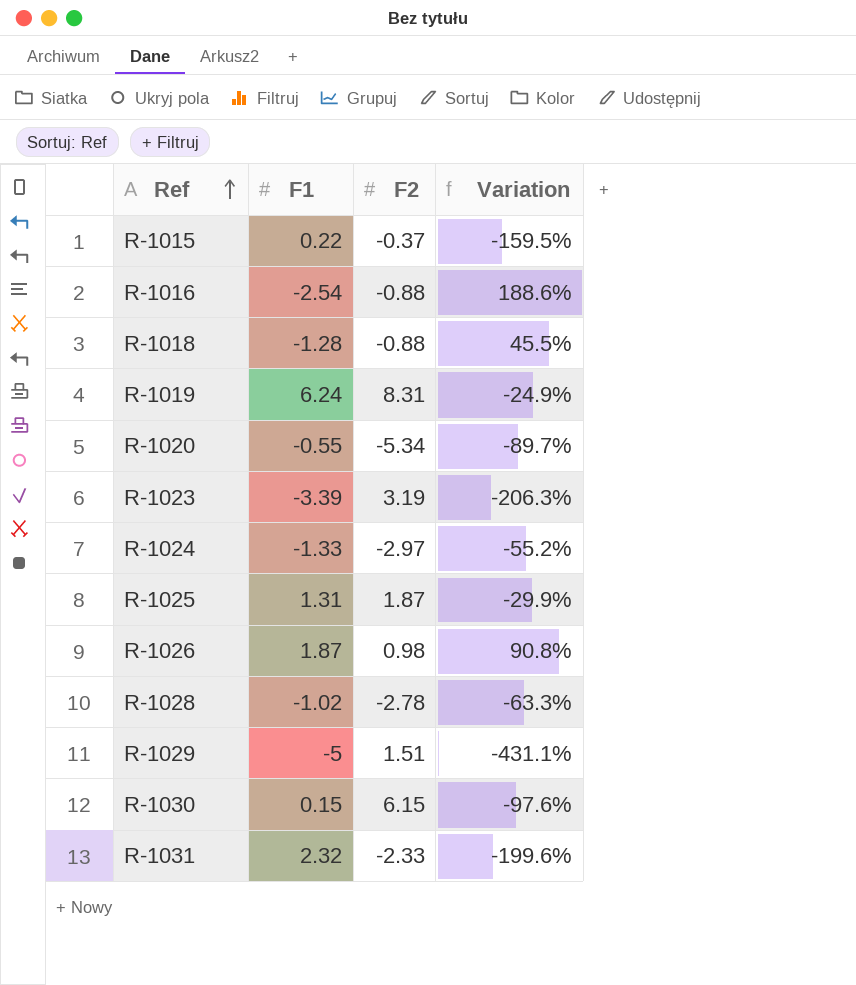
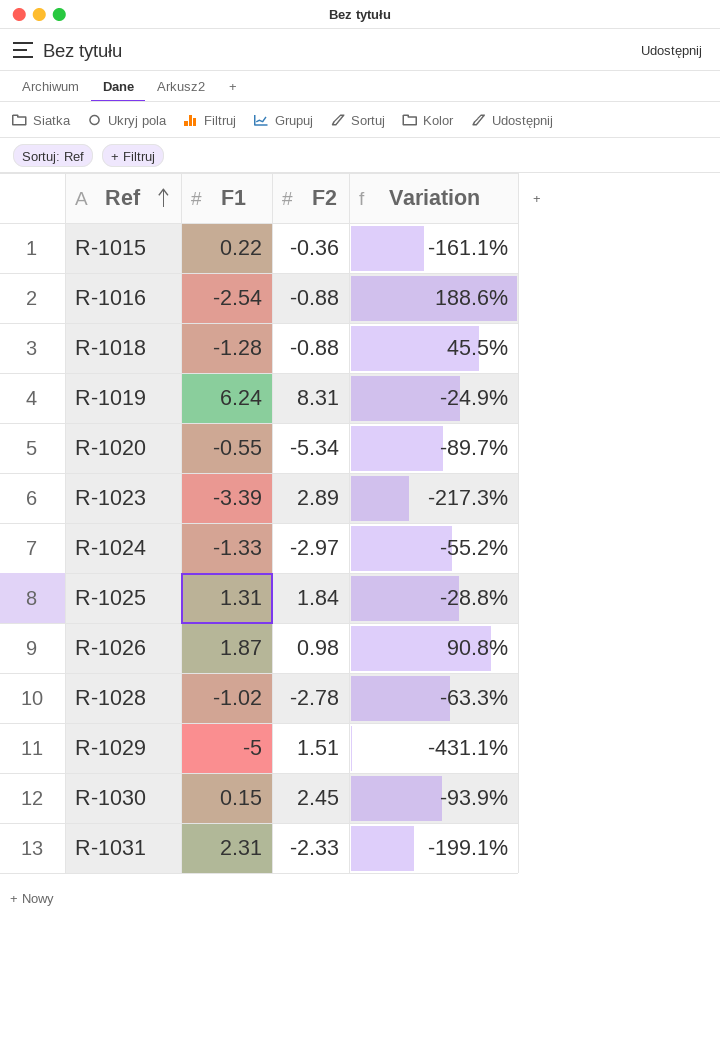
R-1015 | F2: -0.37 -> -0.36
R-1015 | Variation: -159.5% -> -161.1%
R-1023 | F2: 3.19 -> 2.89
R-1023 | Variation: -206.3% -> -217.3%
R-1025 | F2: 1.87 -> 1.84
R-1025 | Variation: -29.9% -> -28.8%
R-1030 | F2: 6.15 -> 2.45
R-1030 | Variation: -97.6% -> -93.9%
R-1031 | F1: 2.32 -> 2.31
R-1031 | Variation: -199.6% -> -199.1%

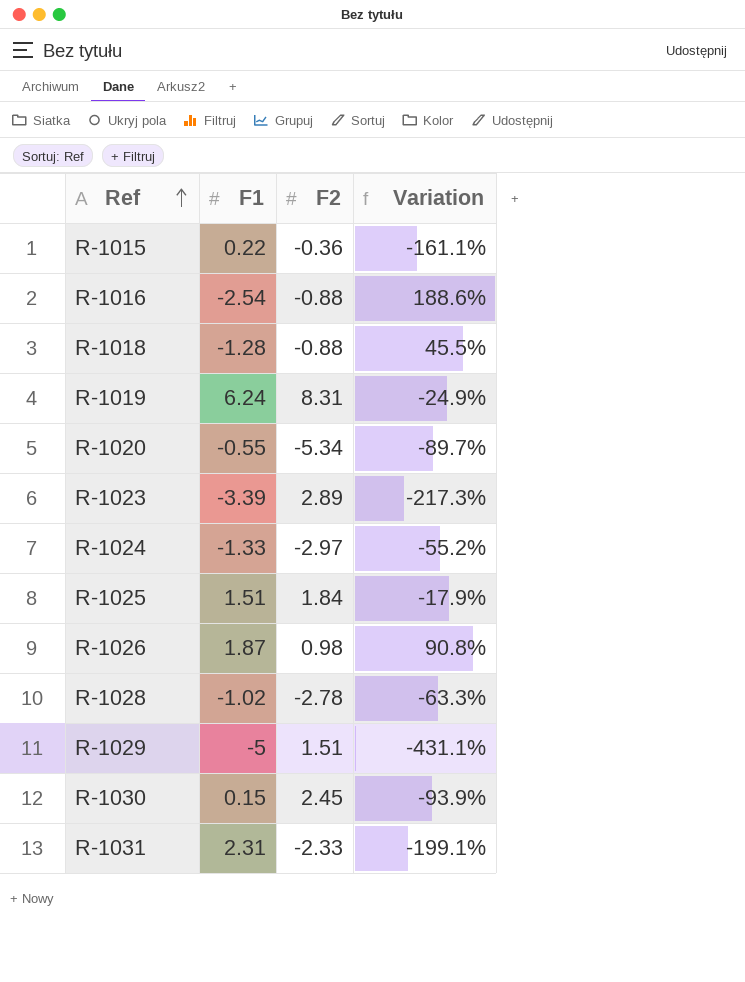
R-1025 | F1: 1.31 -> 1.51
R-1025 | Variation: -28.8% -> -17.9%

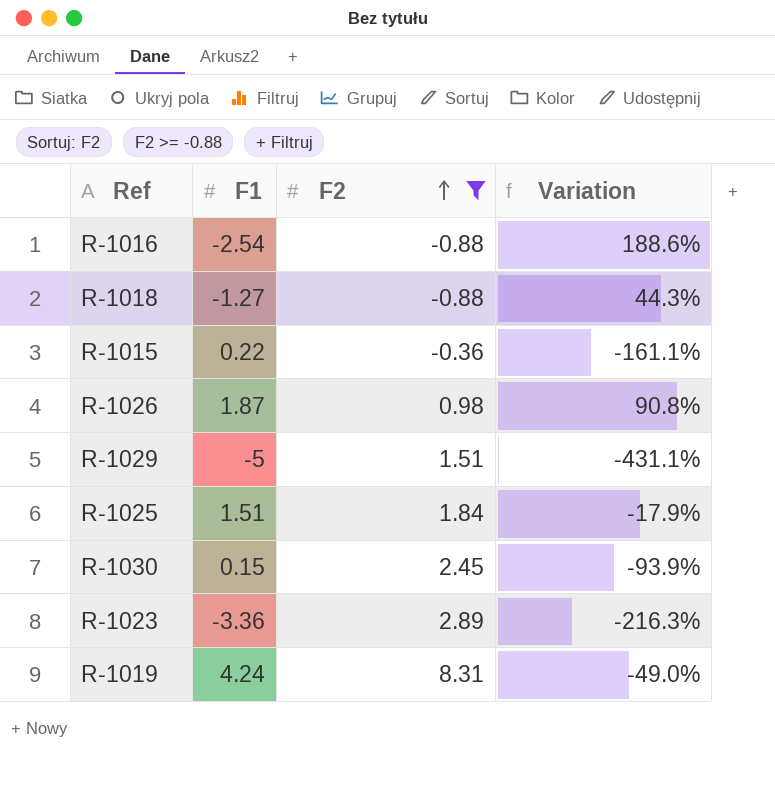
filter: none -> F2 >= -0.88
row order: Ref ascending -> F2 ascending
R-1018 | F1: -1.28 -> -1.27
R-1018 | Variation: 45.5% -> 44.3%
R-1023 | F1: -3.39 -> -3.36
R-1023 | Variation: -217.3% -> -216.3%
R-1019 | F1: 6.24 -> 4.24
R-1019 | Variation: -24.9% -> -49.0%

